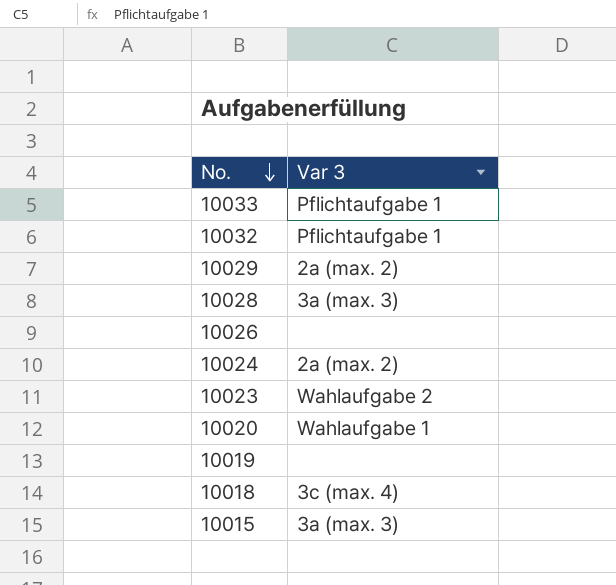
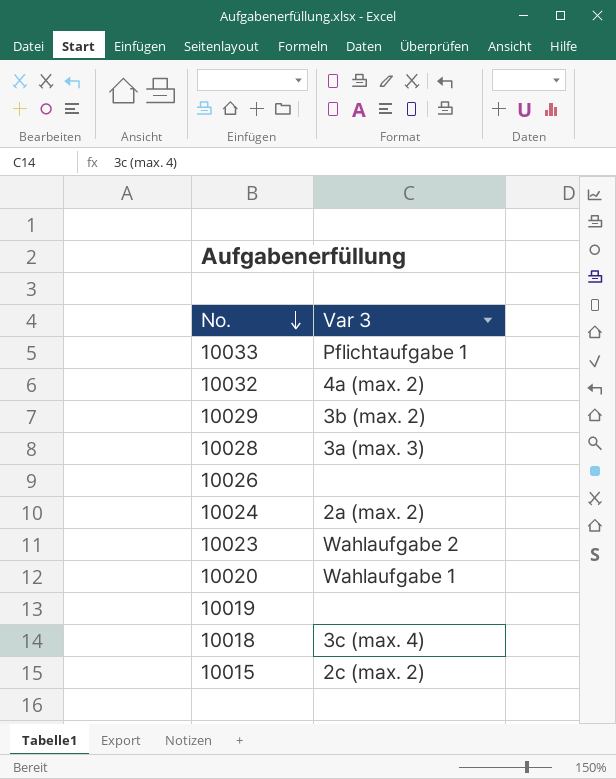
10032 | Var 3: Pflichtaufgabe 1 -> 4a (max. 2)
10029 | Var 3: 2a (max. 2) -> 3b (max. 2)
10015 | Var 3: 3a (max. 3) -> 2c (max. 2)

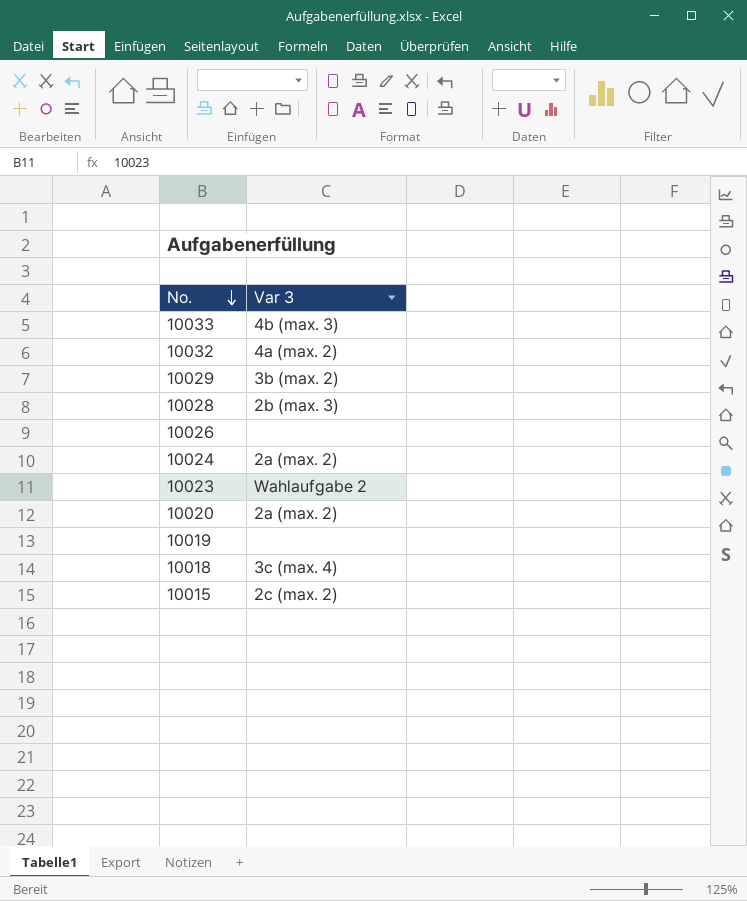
10033 | Var 3: Pflichtaufgabe 1 -> 4b (max. 3)
10028 | Var 3: 3a (max. 3) -> 2b (max. 3)
10020 | Var 3: Wahlaufgabe 1 -> 2a (max. 2)

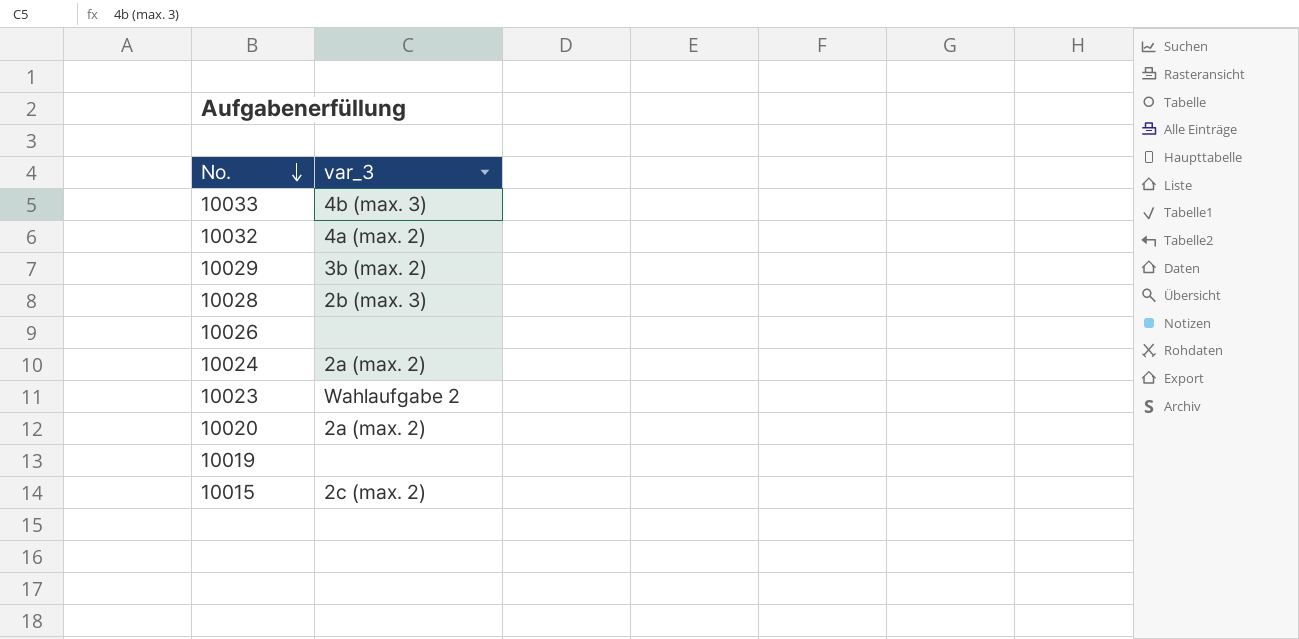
column name: Var 3 -> var_3
row 10018: 3c (max. 4) -> none

